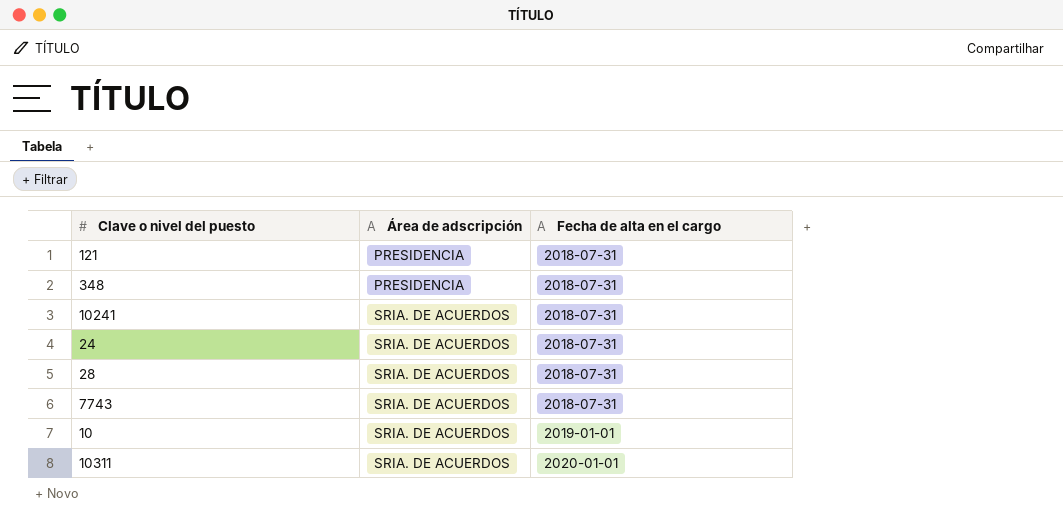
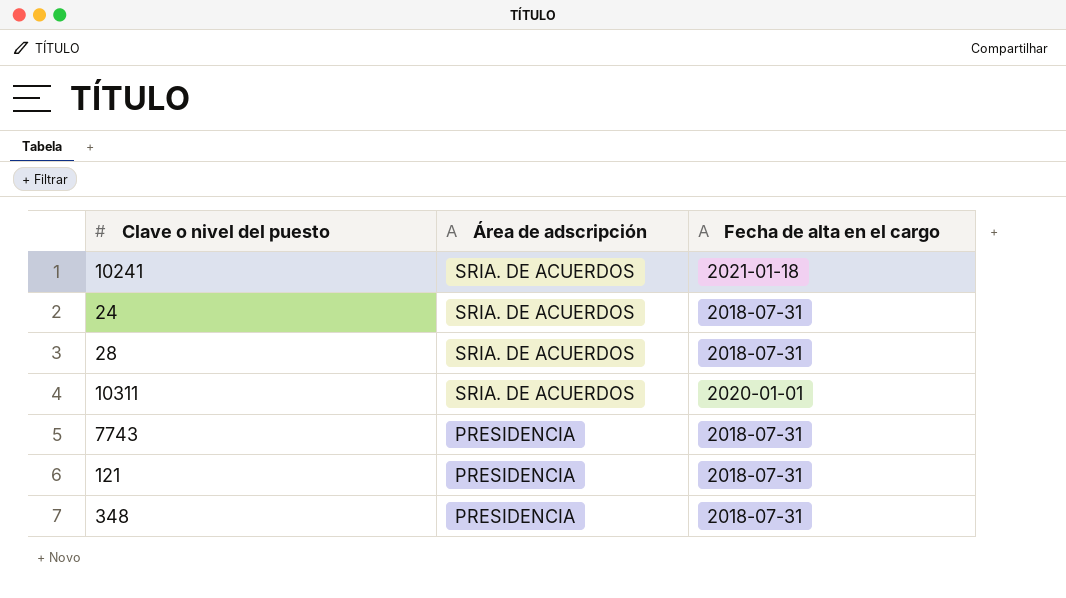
row order: Área de adscripción ascending -> Área de adscripción descending
row 10: SRIA. DE ACUERDOS | 2019-01-01 -> none
10241 | Fecha de alta en el cargo: 2018-07-31 -> 2021-01-18
7743 | Área de adscripción: SRIA. DE ACUERDOS -> PRESIDENCIA

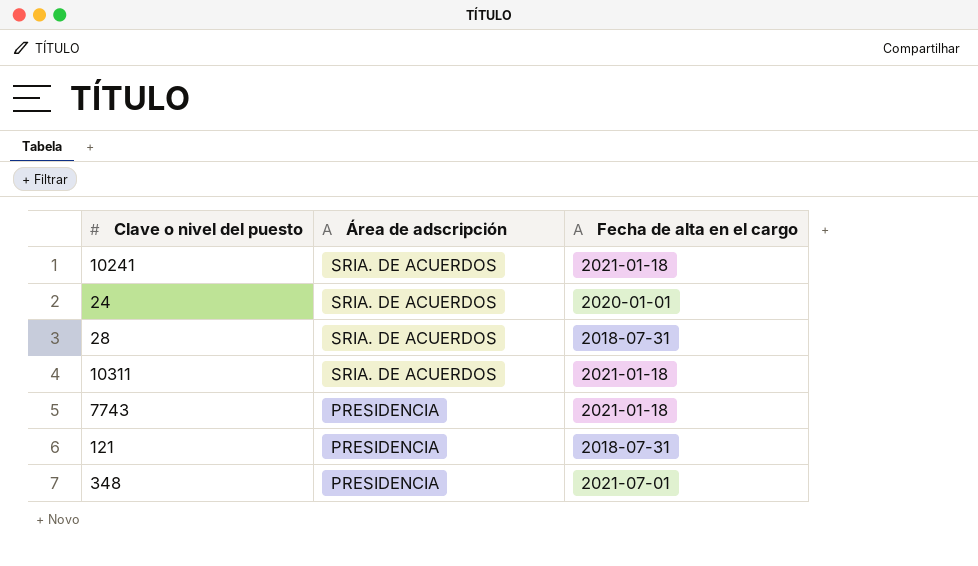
24 | Fecha de alta en el cargo: 2018-07-31 -> 2020-01-01
10311 | Fecha de alta en el cargo: 2020-01-01 -> 2021-01-18
7743 | Fecha de alta en el cargo: 2018-07-31 -> 2021-01-18
348 | Fecha de alta en el cargo: 2018-07-31 -> 2021-07-01

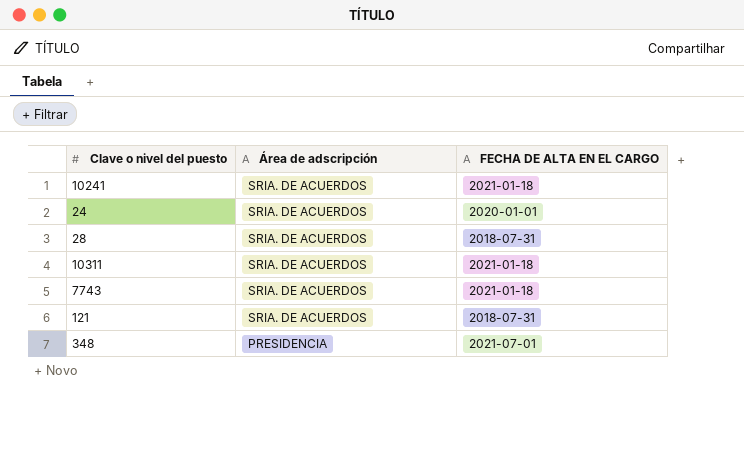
column name: Fecha de alta en el cargo -> FECHA DE ALTA EN EL CARGO
7743 | Área de adscripción: PRESIDENCIA -> SRIA. DE ACUERDOS
121 | Área de adscripción: PRESIDENCIA -> SRIA. DE ACUERDOS

